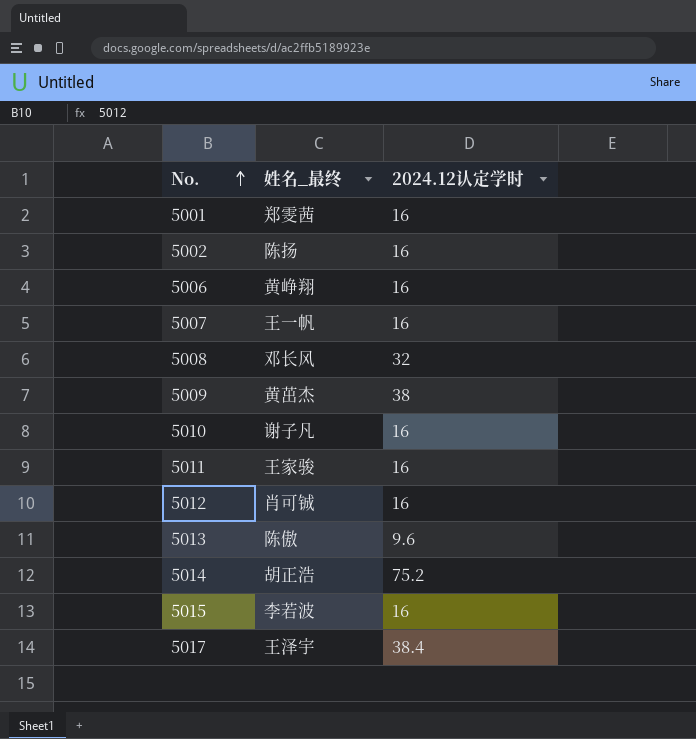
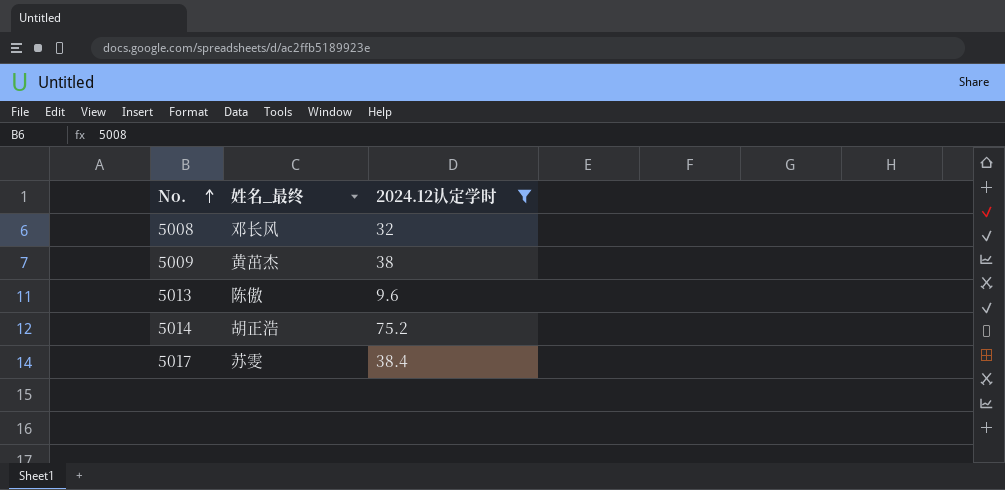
filter: none -> 2024.12认定学时 != 16
5017 | 姓名_最终: 王泽宇 -> 苏雯

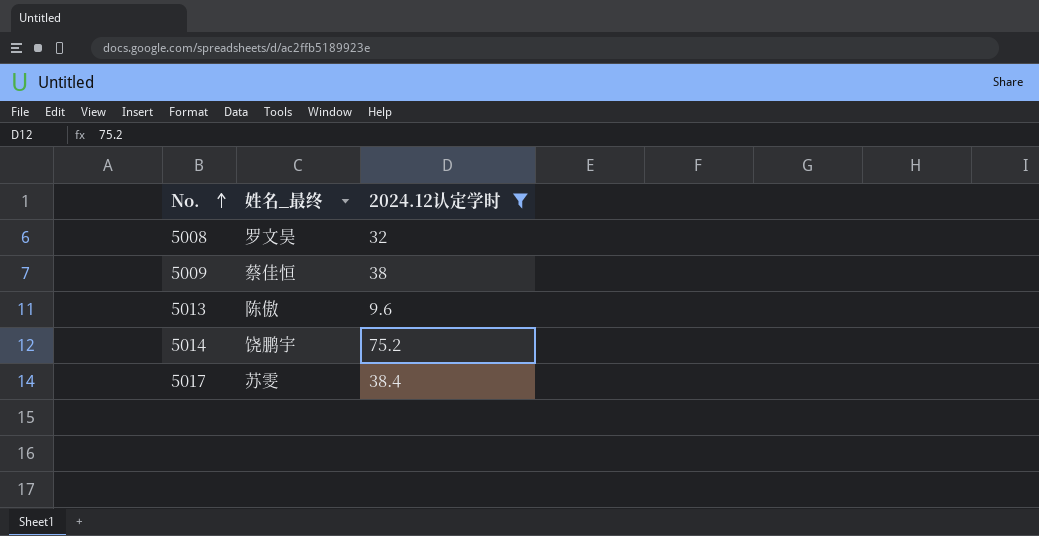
5008 | 姓名_最终: 邓长风 -> 罗文昊
5009 | 姓名_最终: 黄茁杰 -> 蔡佳恒
5014 | 姓名_最终: 胡正浩 -> 饶鹏宇

